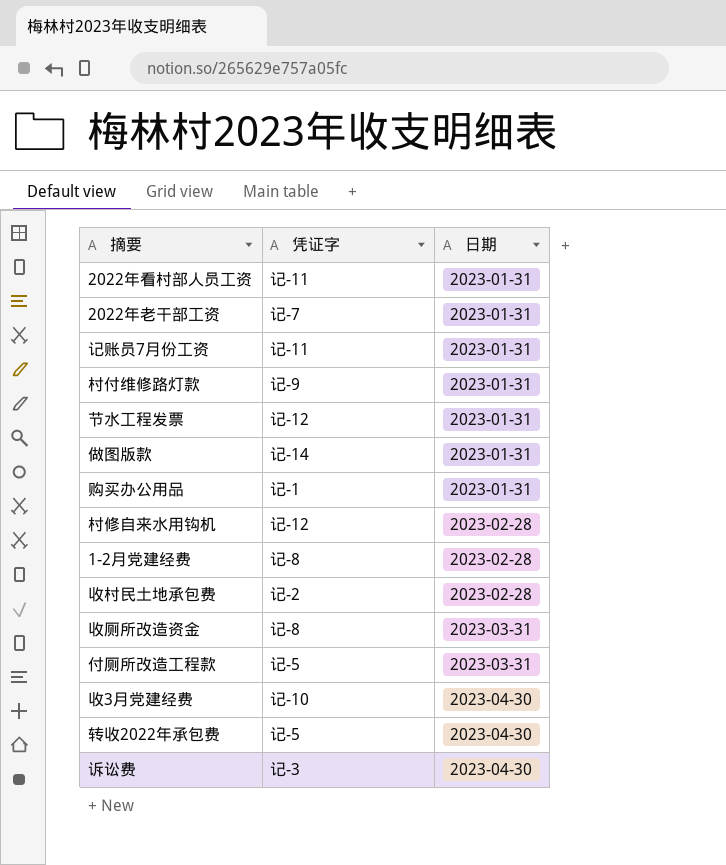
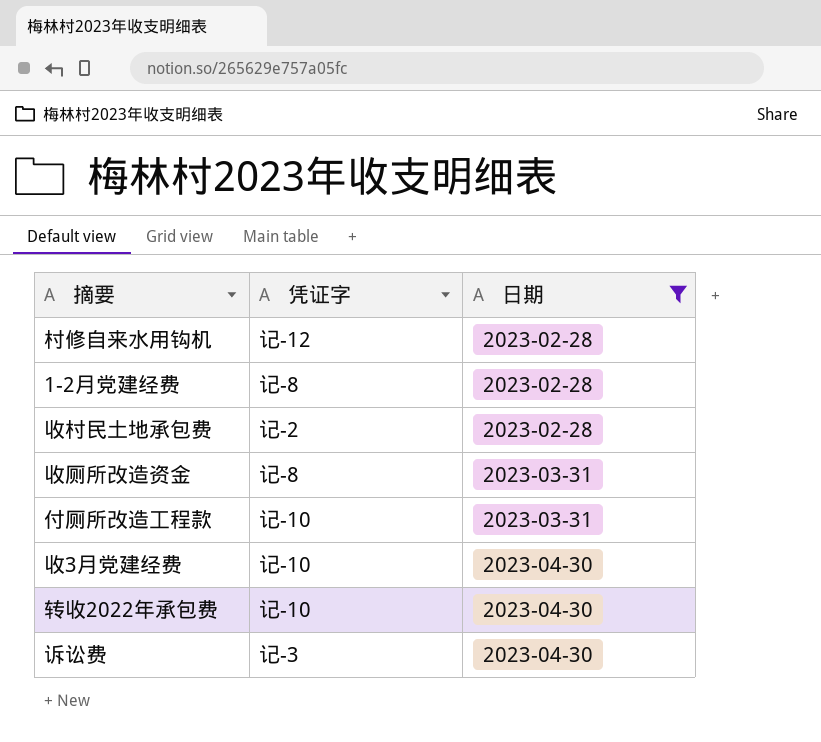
filter: none -> 日期 != 2023-01-31
付厕所改造工程款 | 凭证字: 记-5 -> 记-10
转收2022年承包费 | 凭证字: 记-5 -> 记-10

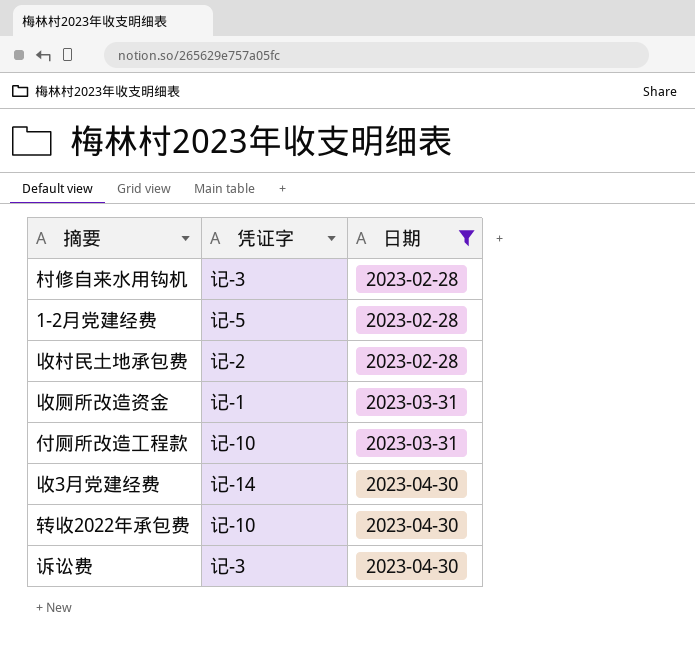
村修自来水用钩机 | 凭证字: 记-12 -> 记-3
1-2月党建经费 | 凭证字: 记-8 -> 记-5
收厕所改造资金 | 凭证字: 记-8 -> 记-1
收3月党建经费 | 凭证字: 记-10 -> 记-14

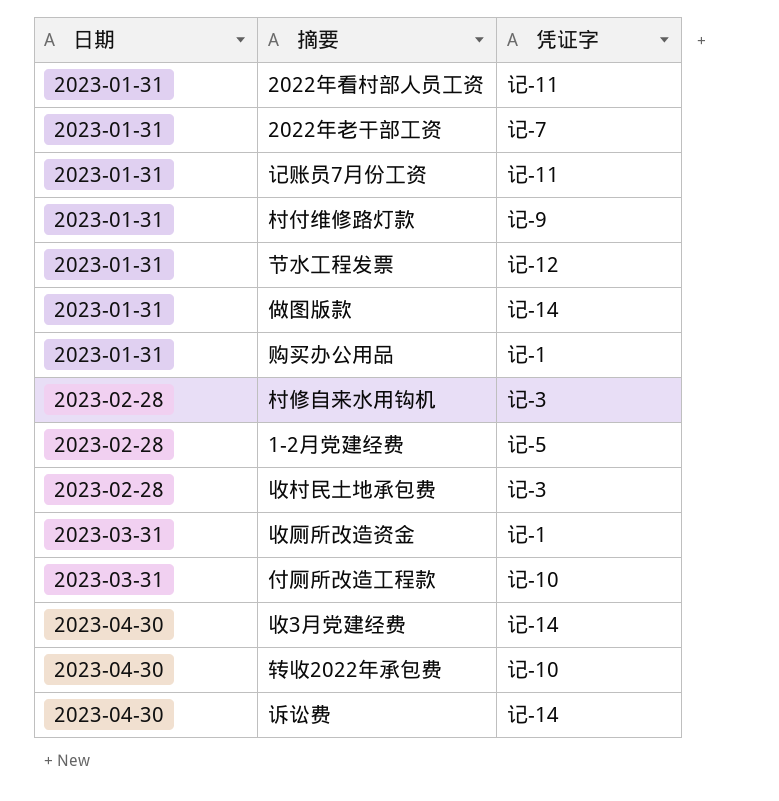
filter: 日期 != 2023-01-31 -> none
column 日期 | position: 3 -> 1
收村民土地承包费 | 凭证字: 记-2 -> 记-3
诉讼费 | 凭证字: 记-3 -> 记-14

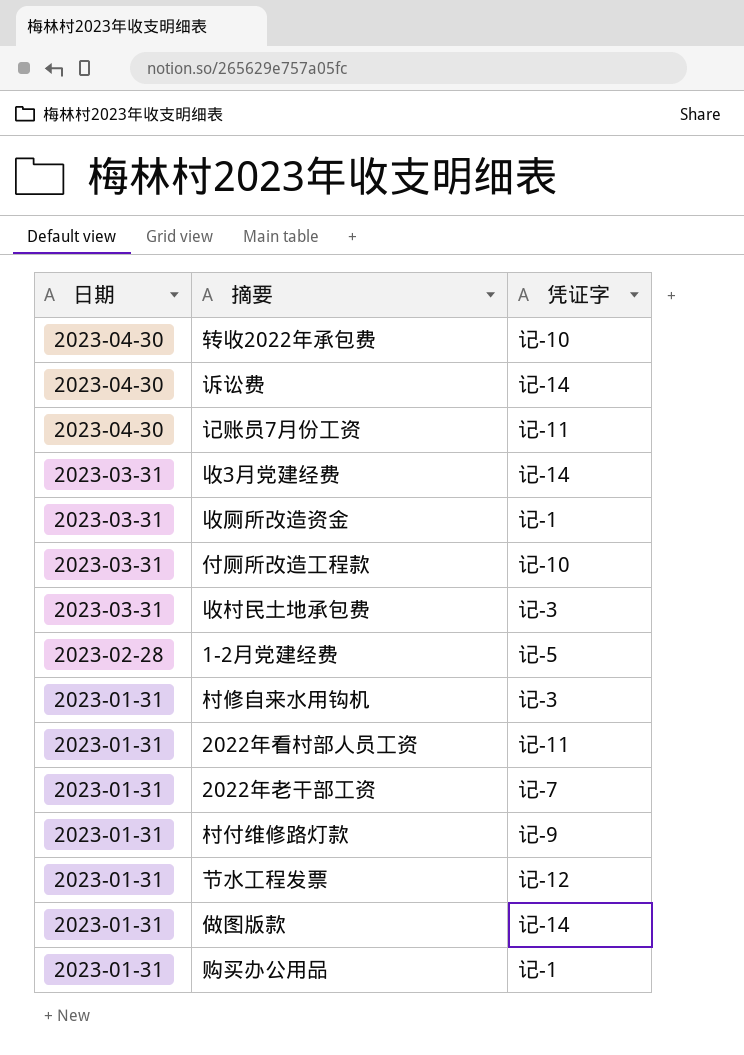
row order: 日期 ascending -> 日期 descending
记账员7月份工资 | 日期: 2023-01-31 -> 2023-04-30
收3月党建经费 | 日期: 2023-04-30 -> 2023-03-31
收村民土地承包费 | 日期: 2023-02-28 -> 2023-03-31
村修自来水用钩机 | 日期: 2023-02-28 -> 2023-01-31

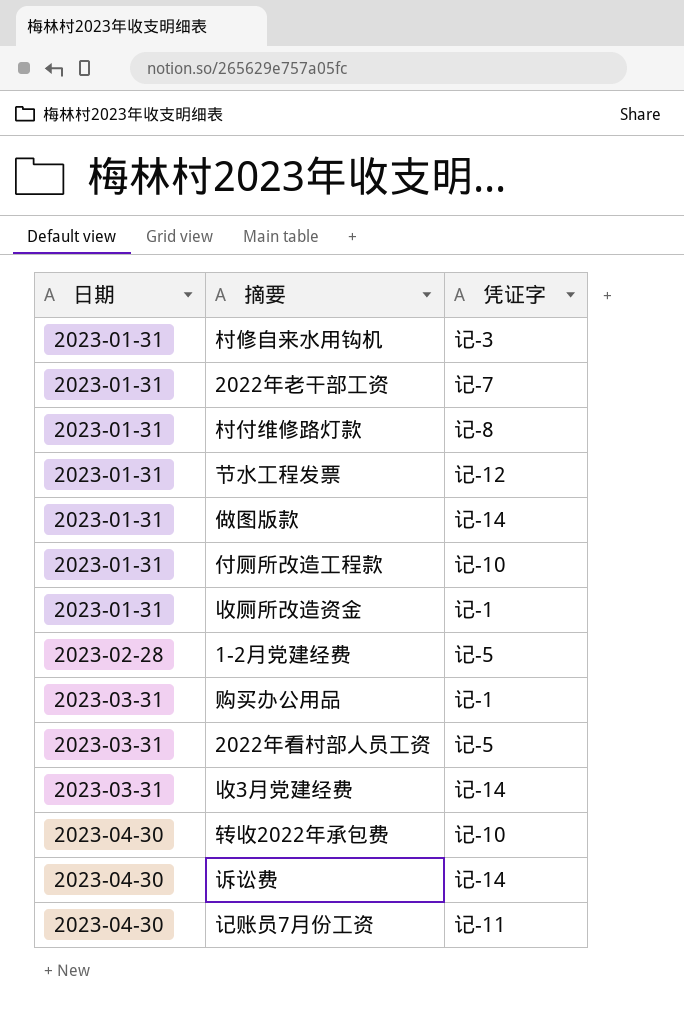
row order: 日期 descending -> 日期 ascending
row 收村民土地承包费: 2023-03-31 | 记-3 -> none
村付维修路灯款 | 凭证字: 记-9 -> 记-8
付厕所改造工程款 | 日期: 2023-03-31 -> 2023-01-31
收厕所改造资金 | 日期: 2023-03-31 -> 2023-01-31
购买办公用品 | 日期: 2023-01-31 -> 2023-03-31
2022年看村部人员工资 | 日期: 2023-01-31 -> 2023-03-31
2022年看村部人员工资 | 凭证字: 记-11 -> 记-5

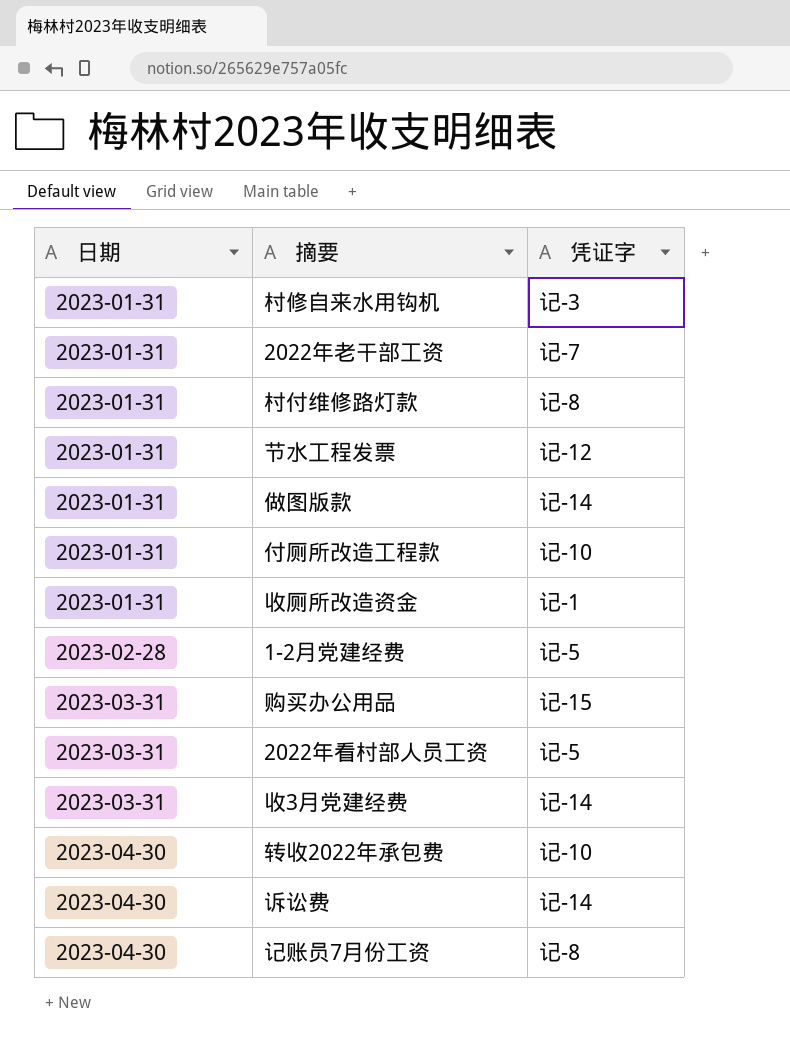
购买办公用品 | 凭证字: 记-1 -> 记-15
记账员7月份工资 | 凭证字: 记-11 -> 记-8

